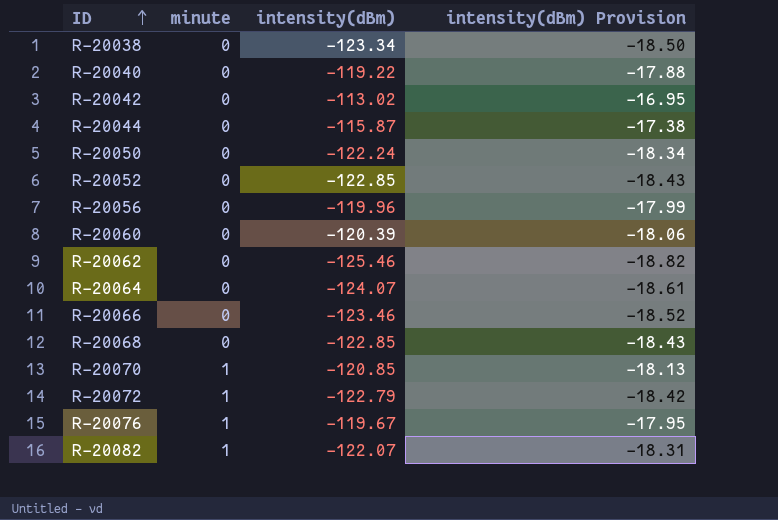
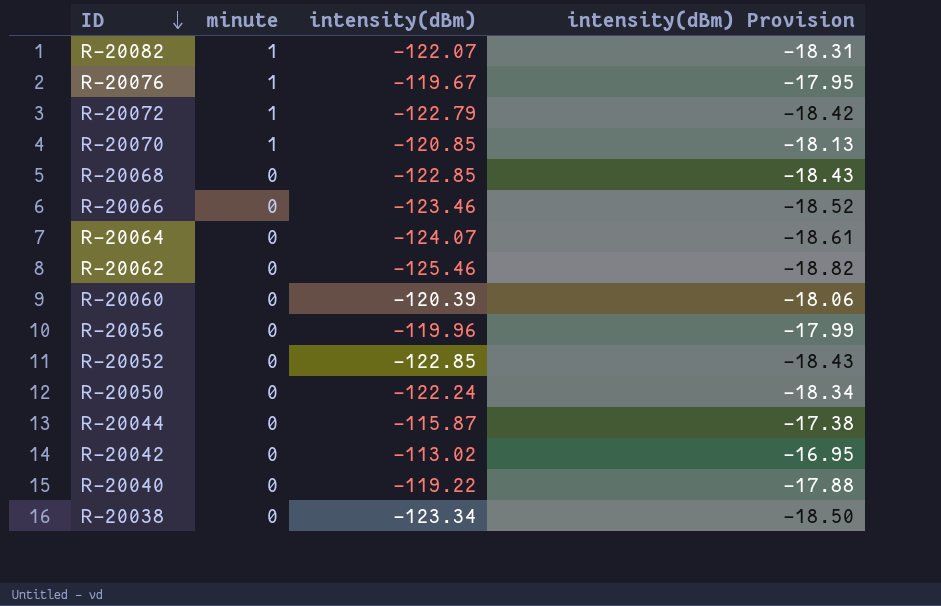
row order: ID ascending -> ID descending

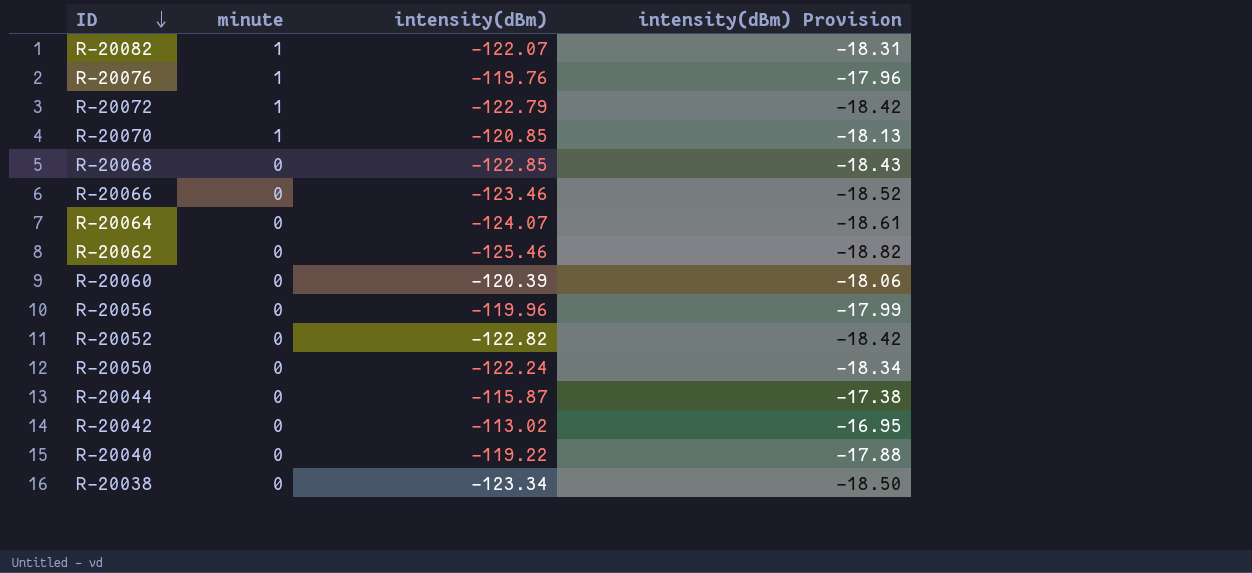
R-20076 | intensity(dBm): -119.67 -> -119.76
R-20076 | intensity(dBm) Provision: -17.95 -> -17.96
R-20052 | intensity(dBm): -122.85 -> -122.82
R-20052 | intensity(dBm) Provision: -18.43 -> -18.42

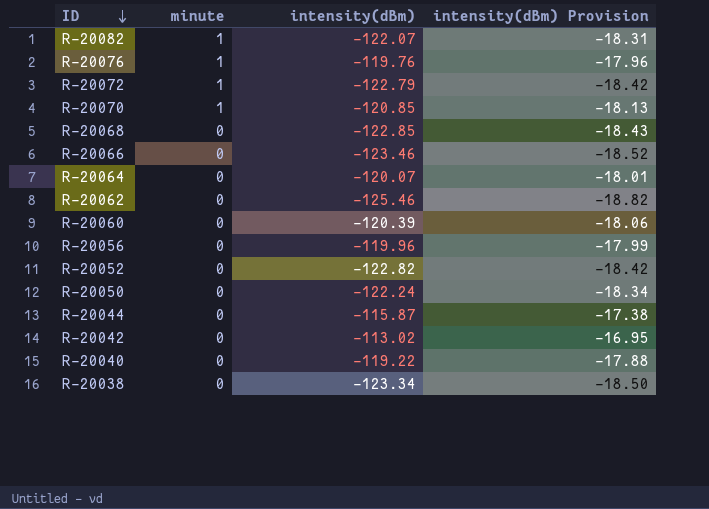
R-20064 | intensity(dBm): -124.07 -> -120.07
R-20064 | intensity(dBm) Provision: -18.61 -> -18.01

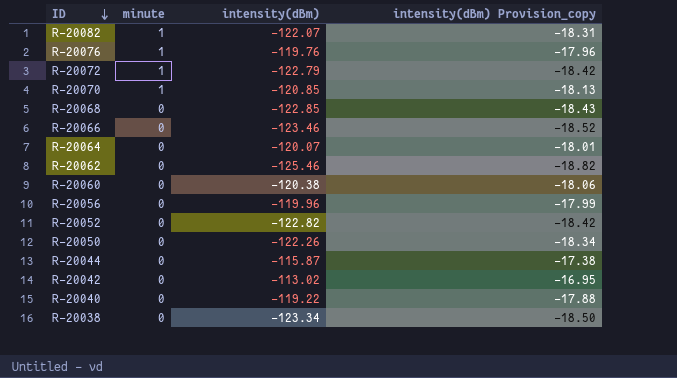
column name: intensity(dBm) Provision -> intensity(dBm) Provision_copy
R-20060 | intensity(dBm): -120.39 -> -120.38
R-20050 | intensity(dBm): -122.24 -> -122.26

